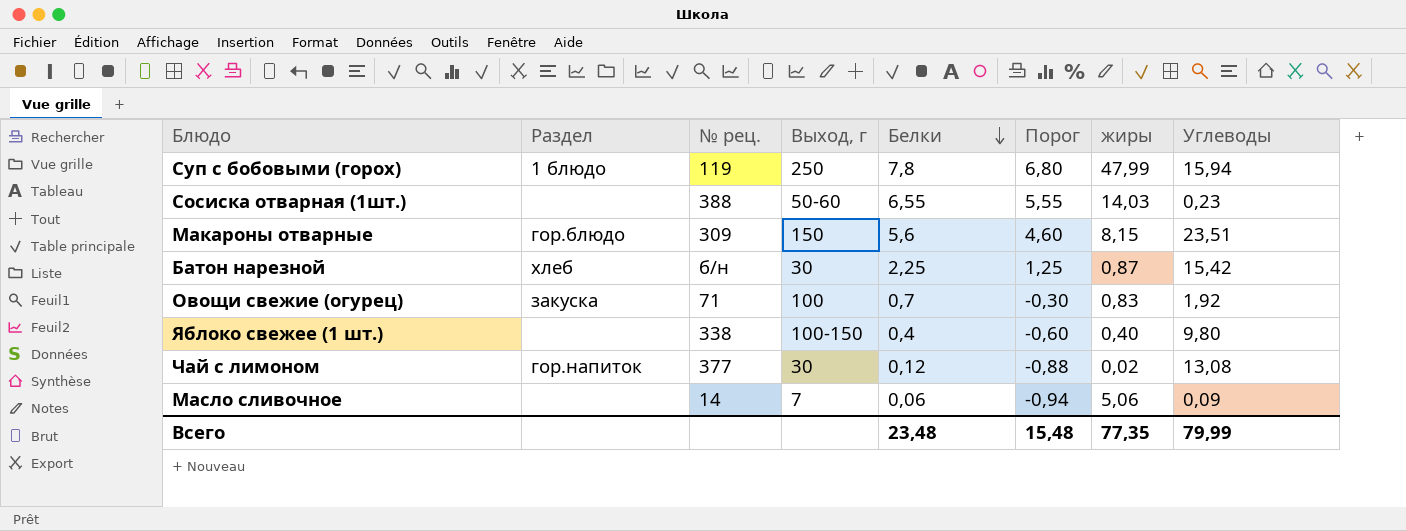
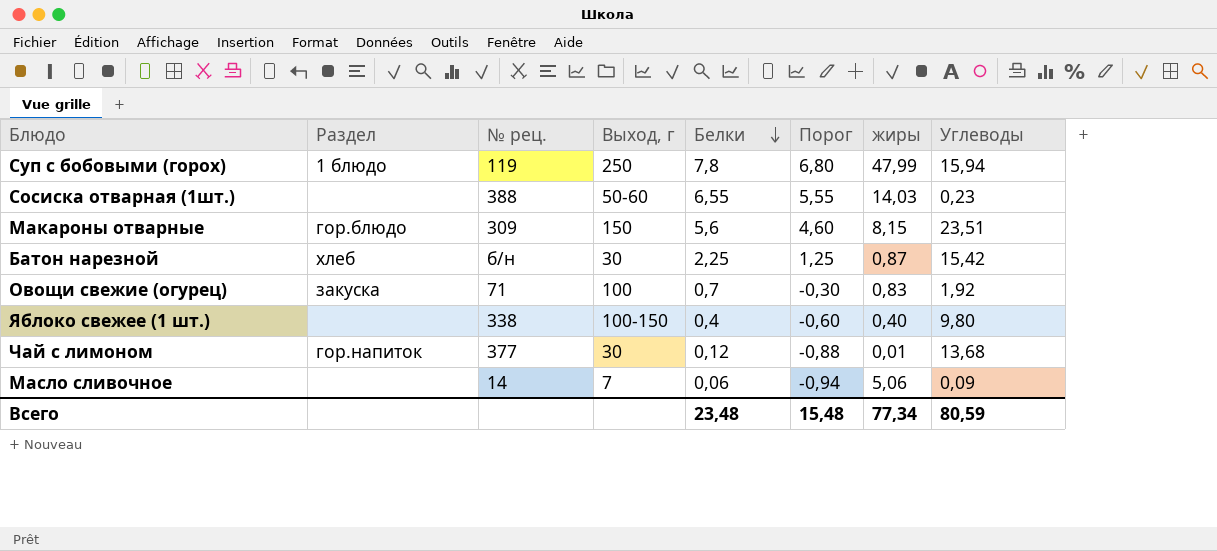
Чай с лимоном | жиры: 0,02 -> 0,01
Чай с лимоном | Углеводы: 13,08 -> 13,68
Всего | жиры: 77,35 -> 77,34
Всего | Углеводы: 79,99 -> 80,59

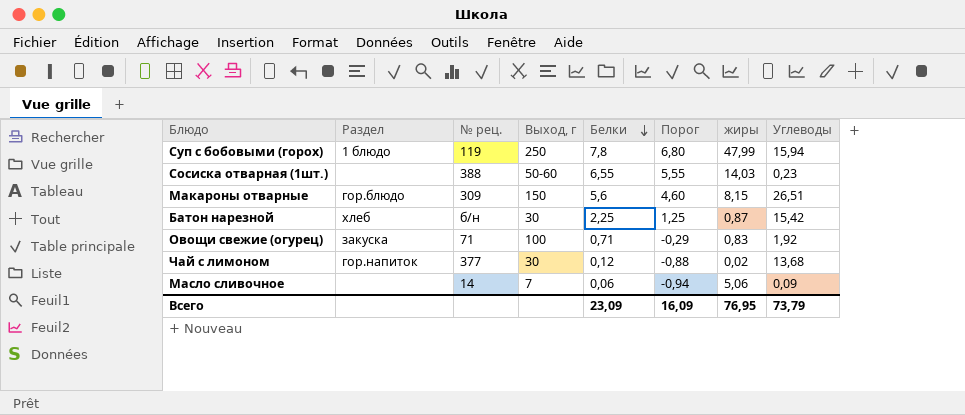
row Яблоко свежее (1 шт.): none | 338 | 100-150 | 0,4 | -0,60 | 0,40 | 9,80 -> none
Макароны отварные | Углеводы: 23,51 -> 26,51
Овощи свежие (огурец) | Белки: 0,7 -> 0,71
Овощи свежие (огурец) | Порог: -0,30 -> -0,29
Чай с лимоном | жиры: 0,01 -> 0,02
Всего | Белки: 23,48 -> 23,09
Всего | Порог: 15,48 -> 16,09
Всего | жиры: 77,34 -> 76,95
Всего | Углеводы: 80,59 -> 73,79

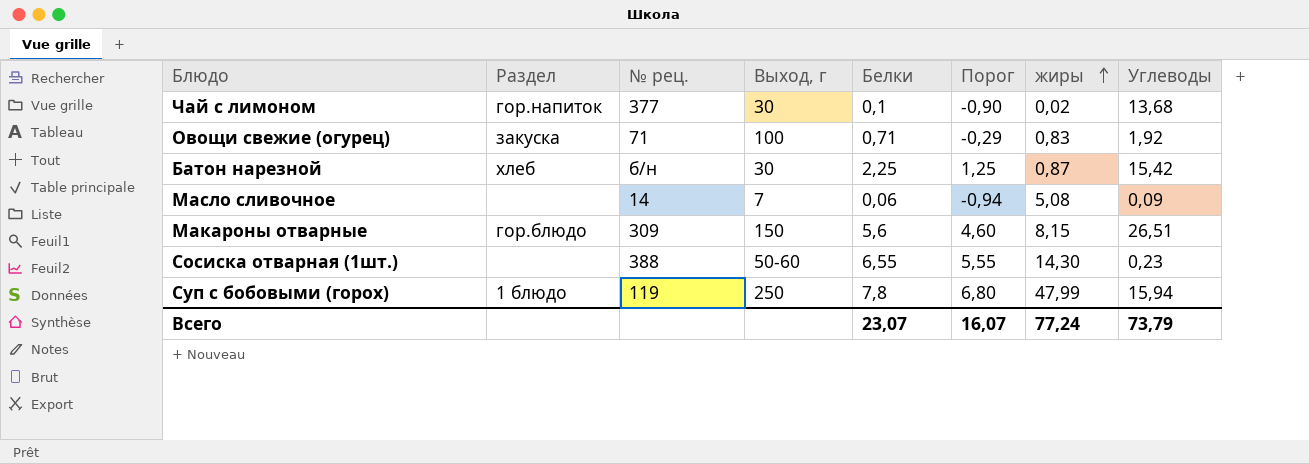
row order: Белки descending -> жиры ascending
Чай с лимоном | Белки: 0,12 -> 0,1
Чай с лимоном | Порог: -0,88 -> -0,90
Масло сливочное | жиры: 5,06 -> 5,08
Сосиска отварная (1шт.) | жиры: 14,03 -> 14,30
Всего | Белки: 23,09 -> 23,07
Всего | Порог: 16,09 -> 16,07
Всего | жиры: 76,95 -> 77,24

